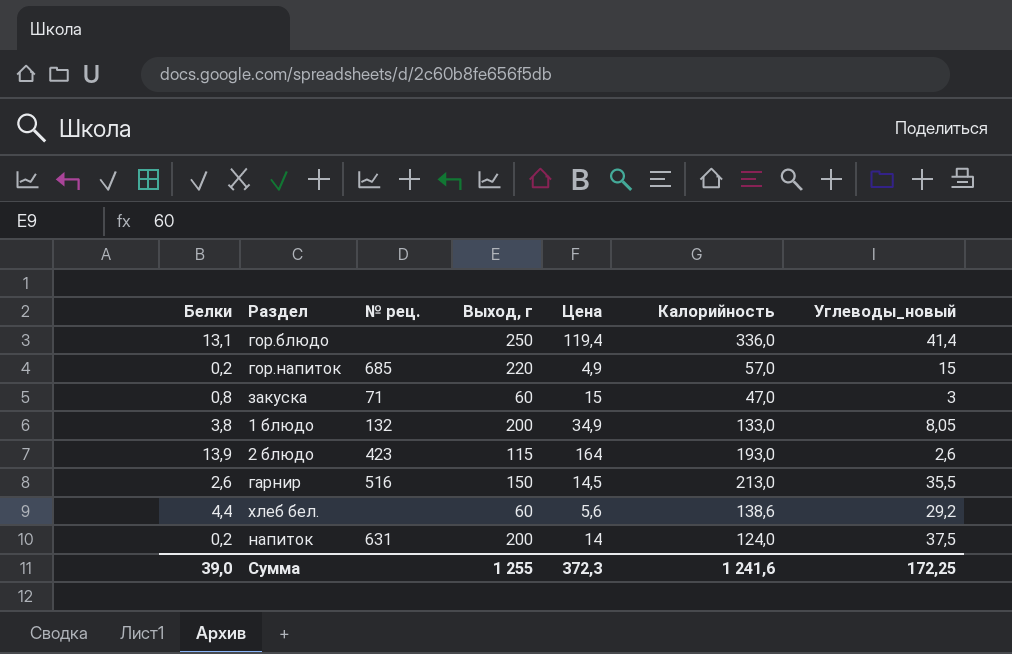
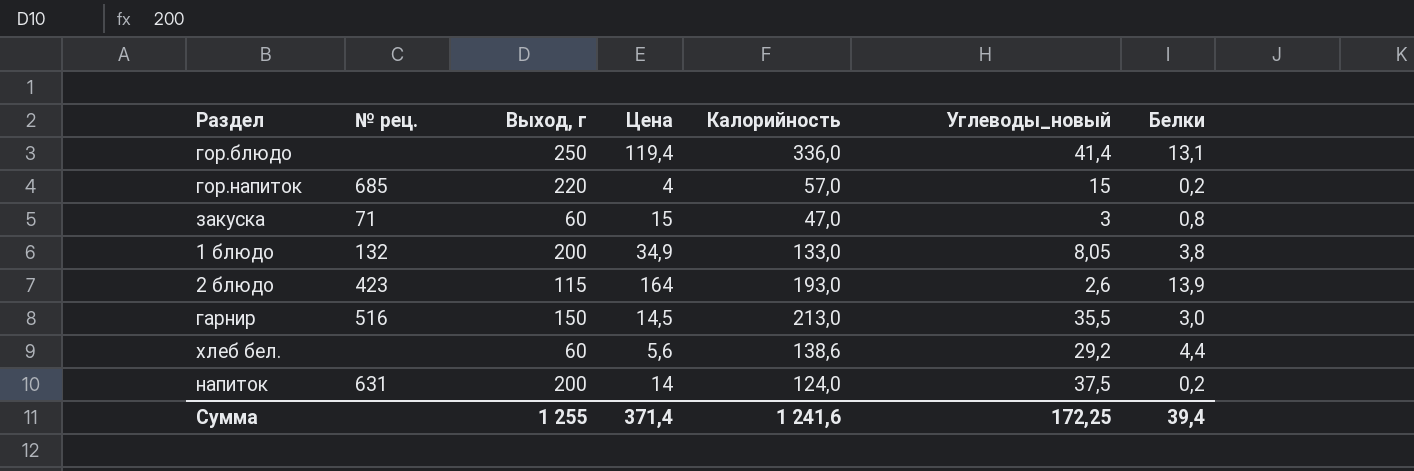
column Белки | position: 1 -> 7
гор.напиток | Цена: 4,9 -> 4
гарнир | Белки: 2,6 -> 3,0
Сумма | Цена: 372,3 -> 371,4
Сумма | Белки: 39,0 -> 39,4

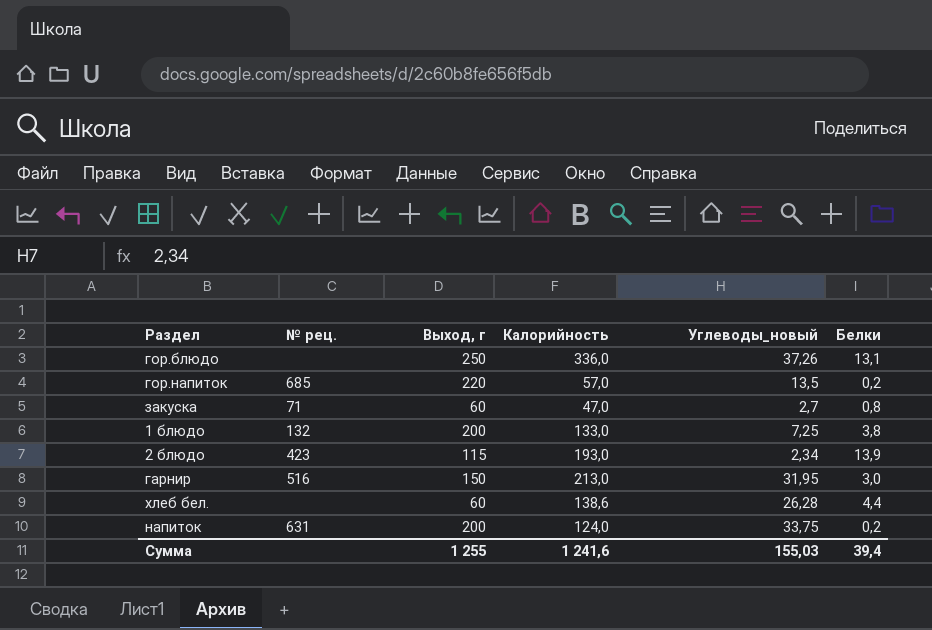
column Цена | position: 4 -> none
гор.блюдо | Углеводы_новый: 41,4 -> 37,26
гор.напиток | Углеводы_новый: 15 -> 13,5
закуска | Углеводы_новый: 3 -> 2,7
1 блюдо | Углеводы_новый: 8,05 -> 7,25
2 блюдо | Углеводы_новый: 2,6 -> 2,34
гарнир | Углеводы_новый: 35,5 -> 31,95
хлеб бел. | Углеводы_новый: 29,2 -> 26,28
напиток | Углеводы_новый: 37,5 -> 33,75
Сумма | Углеводы_новый: 172,25 -> 155,03

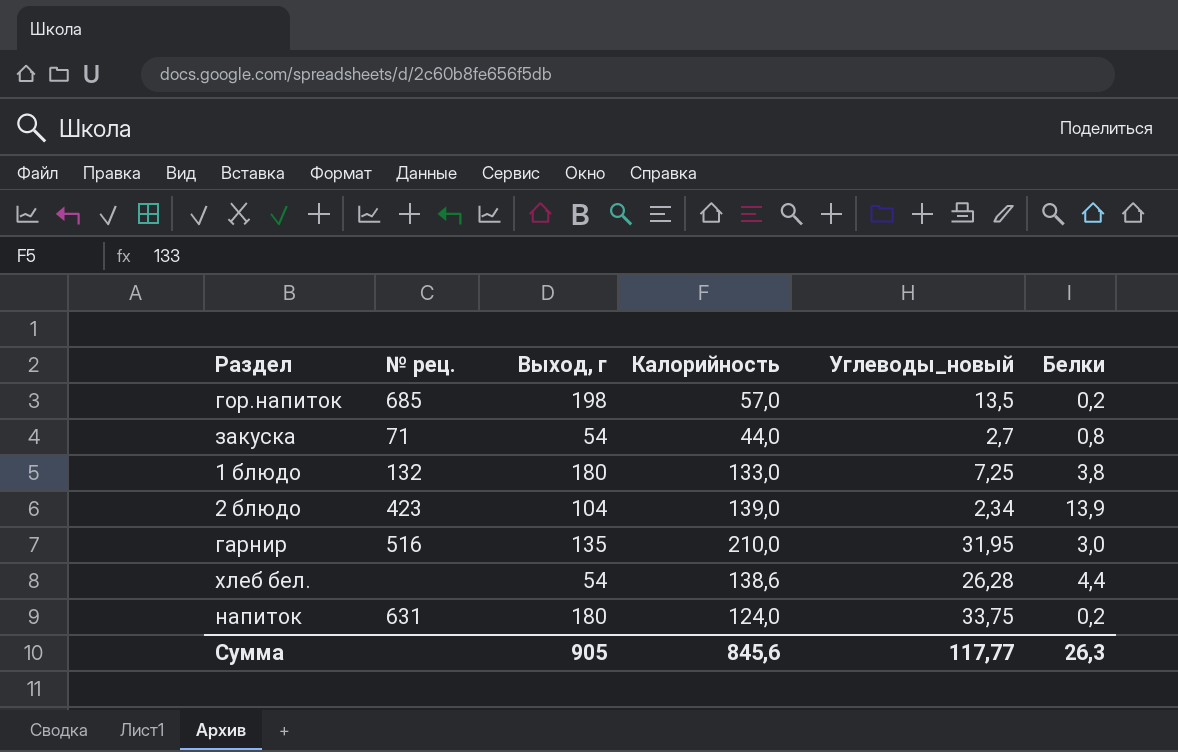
row гор.блюдо: none | 250 | 336,0 | 37,26 | 13,1 -> none
гор.напиток | Выход, г: 220 -> 198
закуска | Выход, г: 60 -> 54
закуска | Калорийность: 47,0 -> 44,0
1 блюдо | Выход, г: 200 -> 180
2 блюдо | Выход, г: 115 -> 104
2 блюдо | Калорийность: 193,0 -> 139,0
гарнир | Выход, г: 150 -> 135
гарнир | Калорийность: 213,0 -> 210,0
хлеб бел. | Выход, г: 60 -> 54
напиток | Выход, г: 200 -> 180
Сумма | Выход, г: 1 255 -> 905
Сумма | Калорийность: 1 241,6 -> 845,6
Сумма | Углеводы_новый: 155,03 -> 117,77
Сумма | Белки: 39,4 -> 26,3

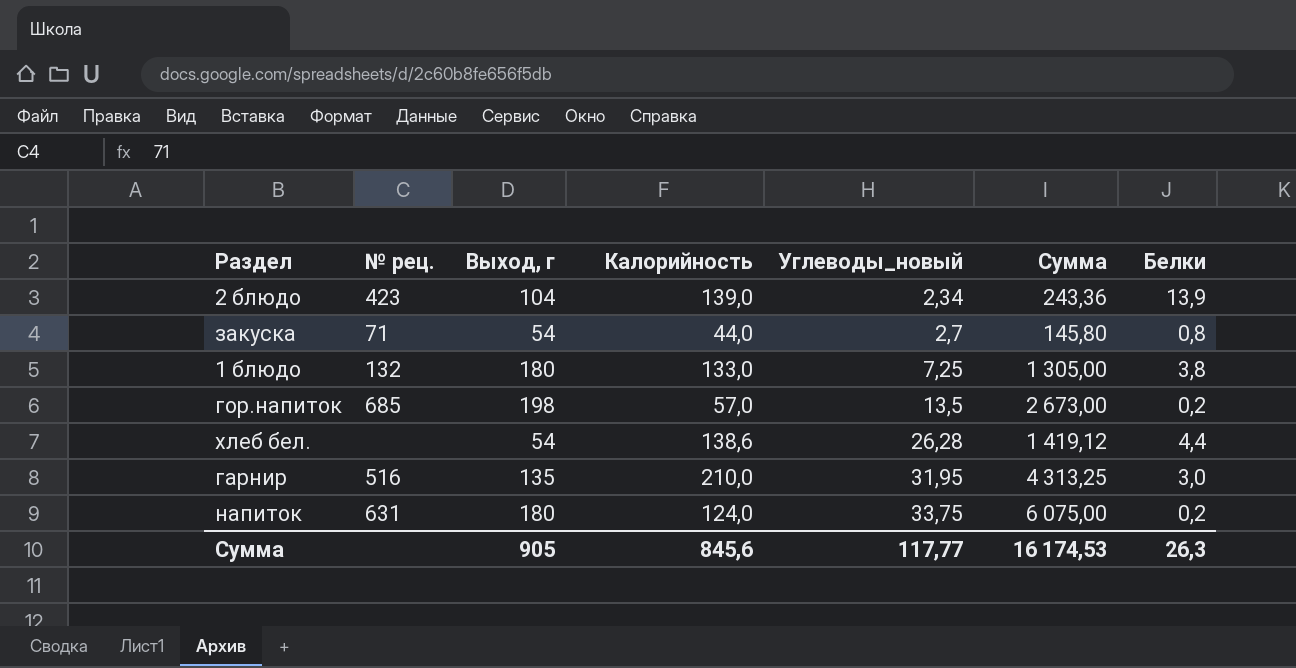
row order: none -> Углеводы_новый ascending
column Сумма | formula: none -> [Выход, г] * [Углеводы_новый]

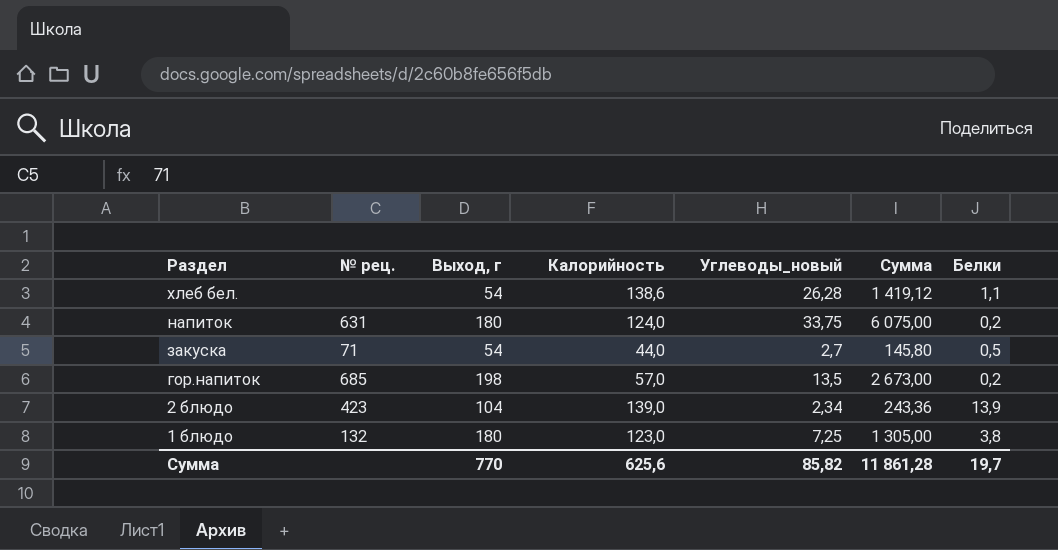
row order: Углеводы_новый ascending -> Раздел descending
row гарнир: 516 | 135 | 210,0 | 31,95 | 4 313,25 | 3,0 -> none
хлеб бел. | Белки: 4,4 -> 1,1
закуска | Белки: 0,8 -> 0,5
1 блюдо | Калорийность: 133,0 -> 123,0
Сумма | Выход, г: 905 -> 770
Сумма | Калорийность: 845,6 -> 625,6
Сумма | Углеводы_новый: 117,77 -> 85,82
Сумма | Сумма: 16 174,53 -> 11 861,28
Сумма | Белки: 26,3 -> 19,7

